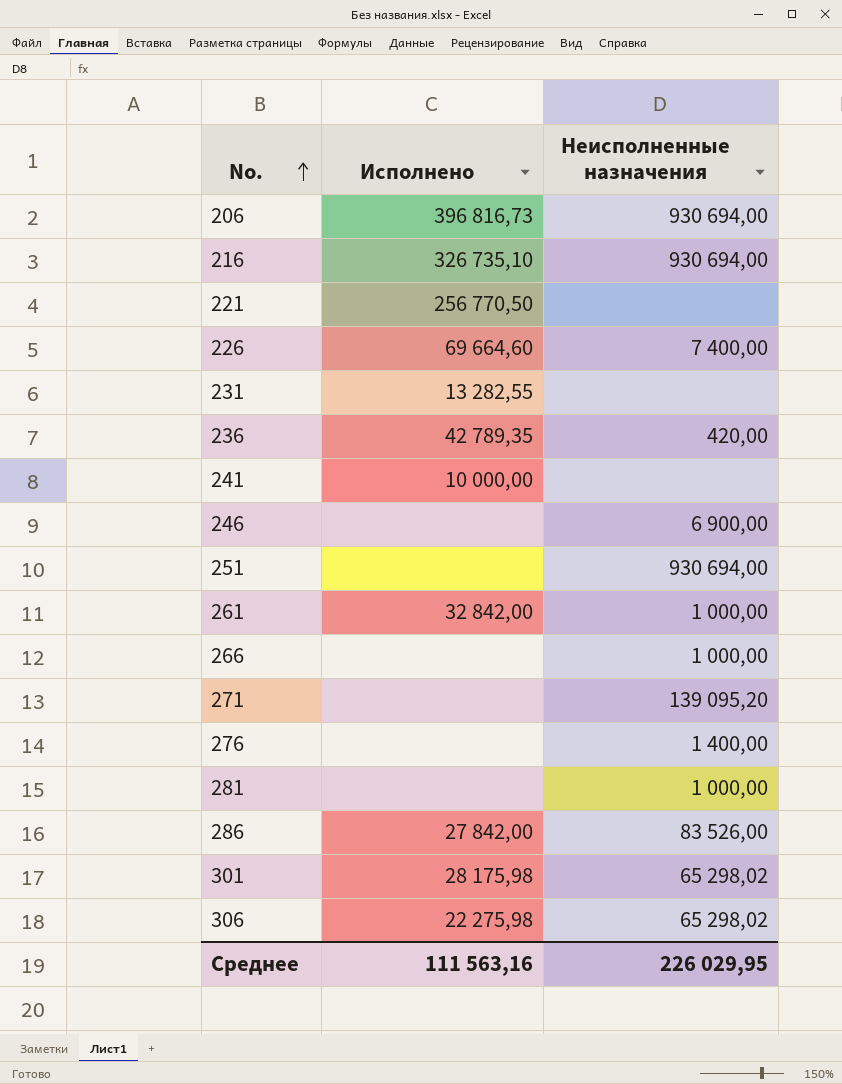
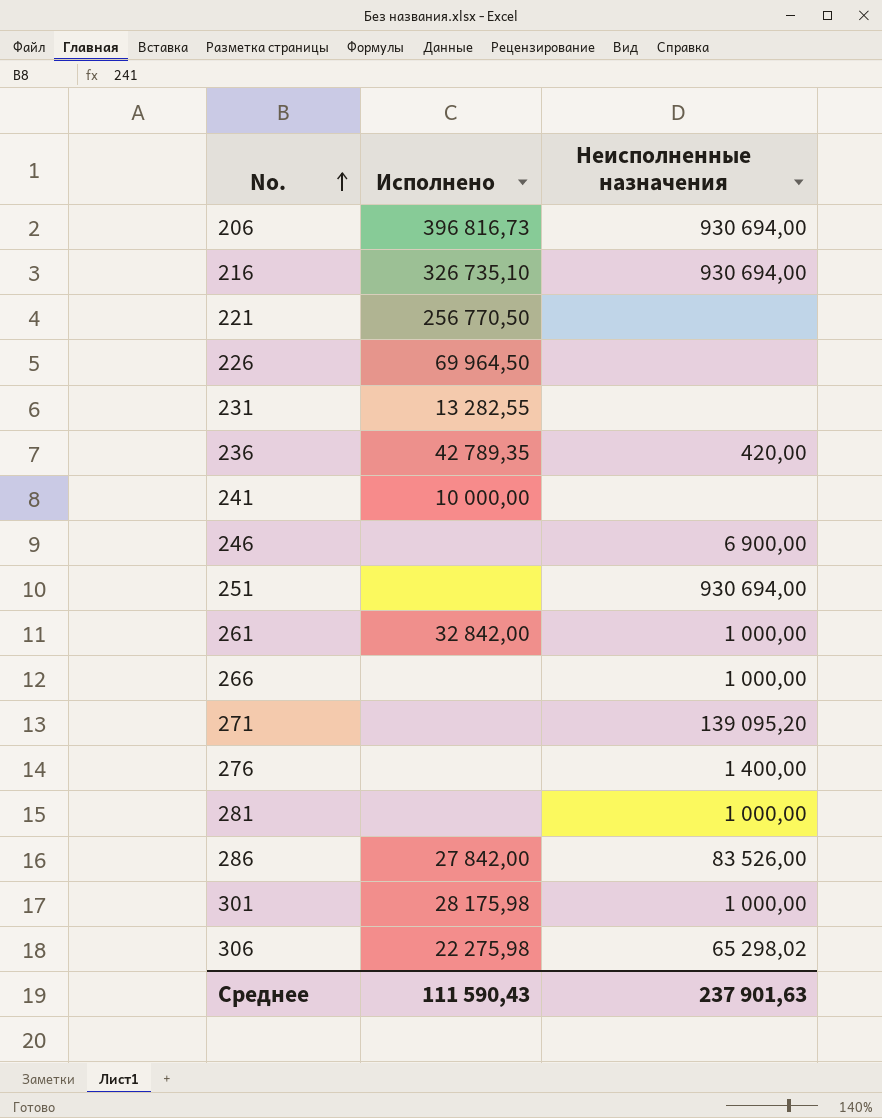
226 | Исполнено: 69 664,60 -> 69 964,50
226 | Неисполненные назначения: 7 400,00 -> none
301 | Неисполненные назначения: 65 298,02 -> 1 000,00
Среднее | Исполнено: 111 563,16 -> 111 590,43
Среднее | Неисполненные назначения: 226 029,95 -> 237 901,63

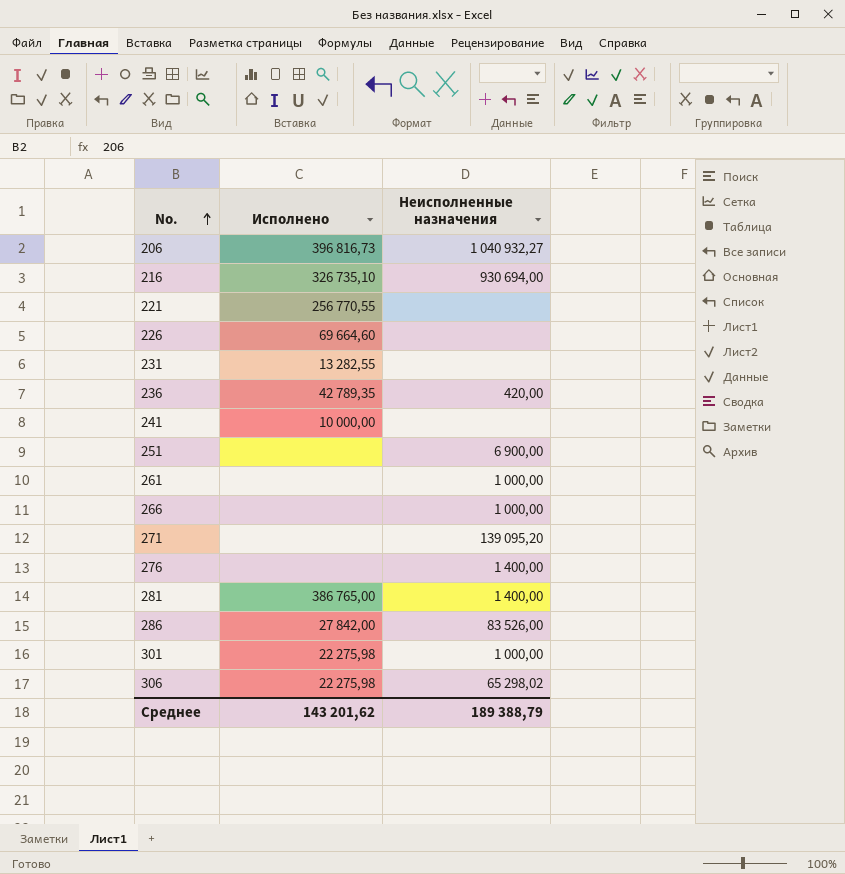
row 246: none | 6 900,00 -> none
206 | Неисполненные назначения: 930 694,00 -> 1 040 932,27
221 | Исполнено: 256 770,50 -> 256 770,55
226 | Исполнено: 69 964,50 -> 69 664,60
251 | Неисполненные назначения: 930 694,00 -> 6 900,00
261 | Исполнено: 32 842,00 -> none
281 | Исполнено: none -> 386 765,00
281 | Неисполненные назначения: 1 000,00 -> 1 400,00
301 | Исполнено: 28 175,98 -> 22 275,98
Среднее | Исполнено: 111 590,43 -> 143 201,62
Среднее | Неисполненные назначения: 237 901,63 -> 189 388,79

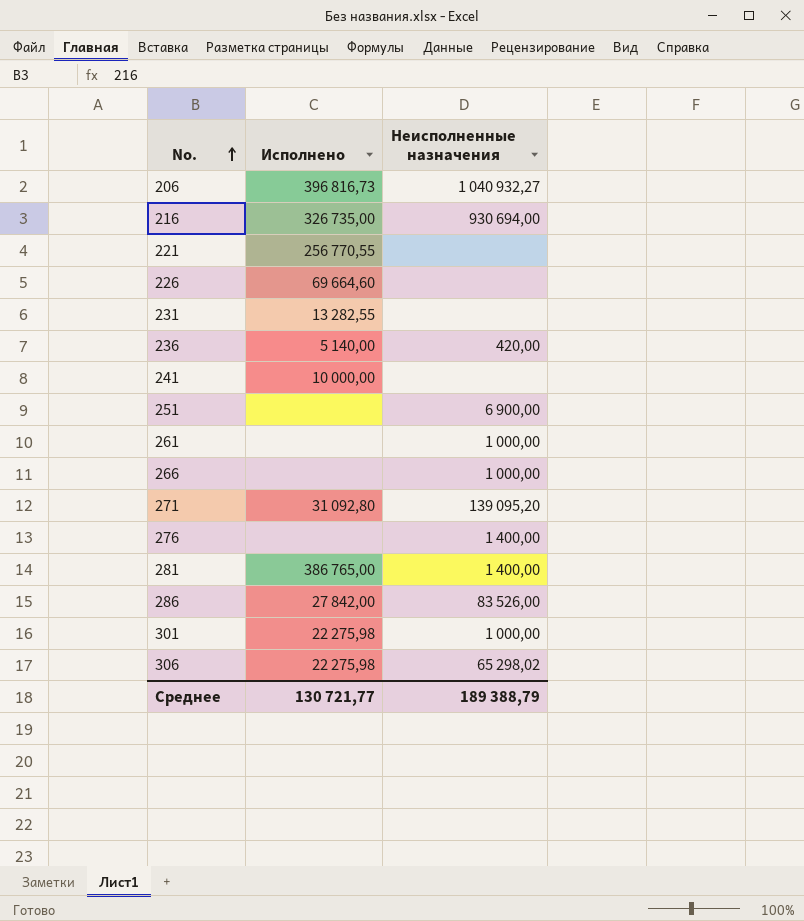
216 | Исполнено: 326 735,10 -> 326 735,00
236 | Исполнено: 42 789,35 -> 5 140,00
271 | Исполнено: none -> 31 092,80
Среднее | Исполнено: 143 201,62 -> 130 721,77

